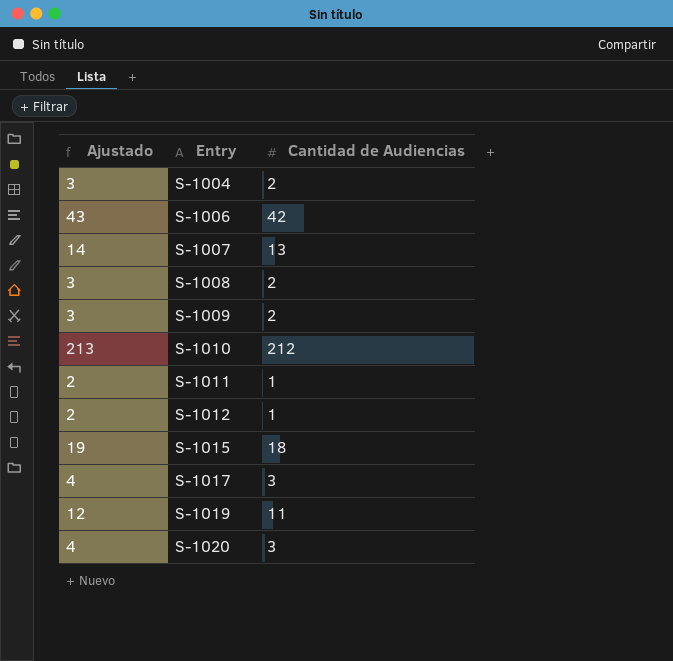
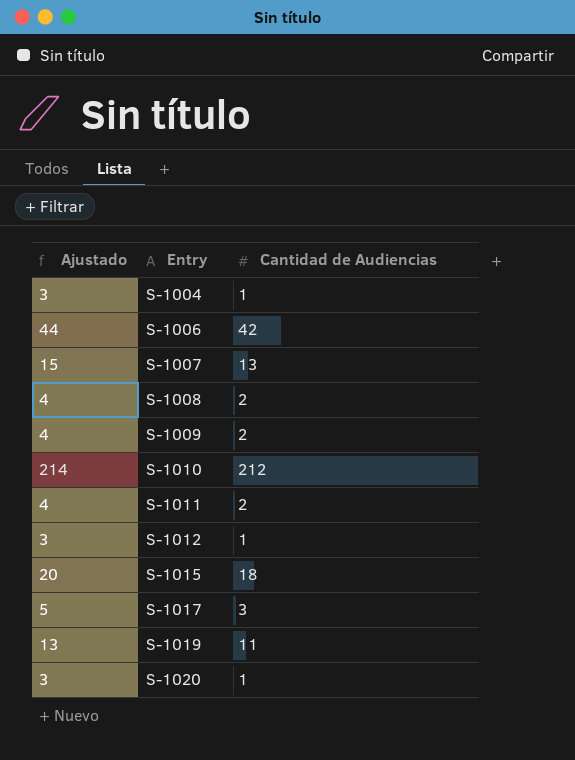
column Ajustado | formula: [Cantidad de Audiencias] + 1 -> [Cantidad de Audiencias] + 2
S-1004 | Cantidad de Audiencias: 2 -> 1
S-1011 | Cantidad de Audiencias: 1 -> 2
S-1020 | Cantidad de Audiencias: 3 -> 1

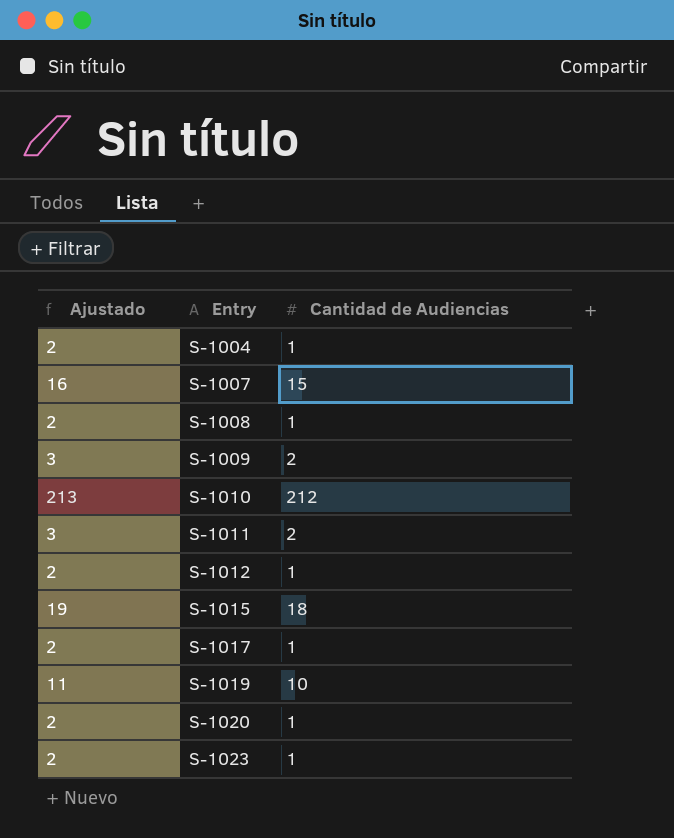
column Ajustado | formula: [Cantidad de Audiencias] + 2 -> [Cantidad de Audiencias] + 1
row S-1006: 44 | 42 -> none
S-1007 | Cantidad de Audiencias: 13 -> 15
S-1008 | Cantidad de Audiencias: 2 -> 1
S-1017 | Cantidad de Audiencias: 3 -> 1
S-1019 | Cantidad de Audiencias: 11 -> 10
row S-1023: none -> 2 | 1

